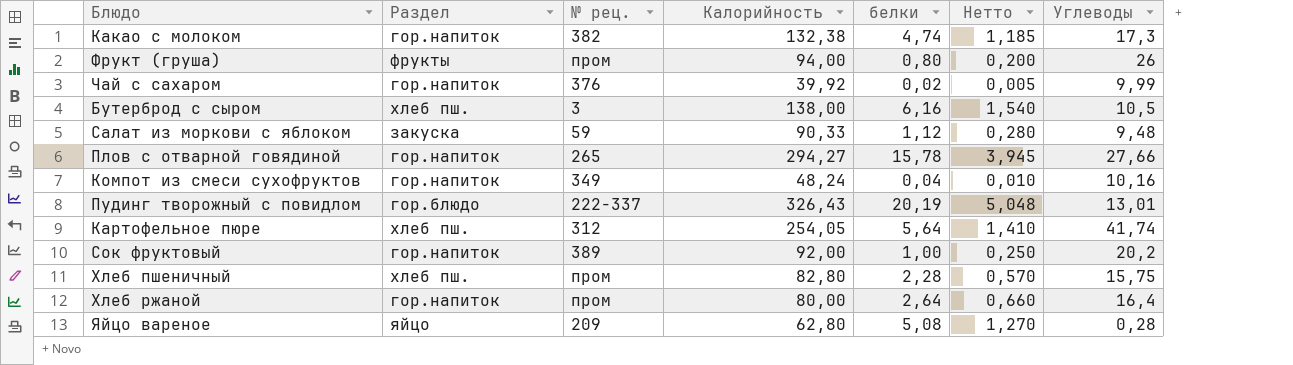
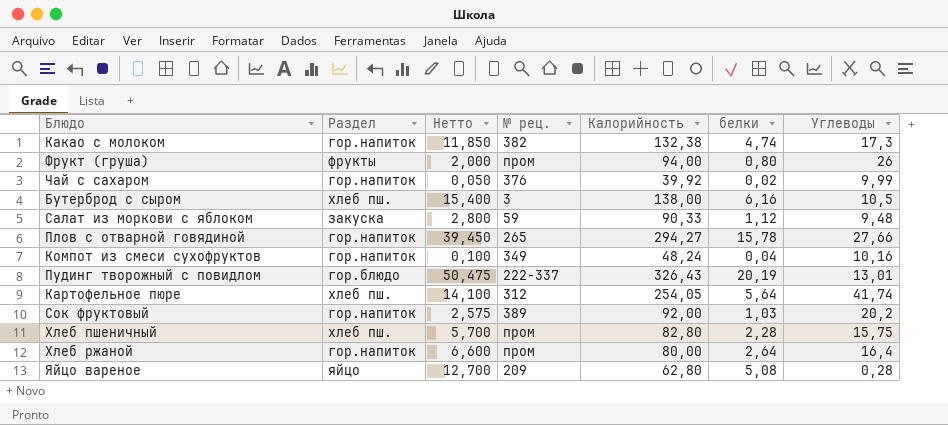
column Нетто | formula: [белки] * 0,25 -> [белки] * 2,5
column Нетто | position: 6 -> 3
Сок фруктовый | белки: 1,00 -> 1,03

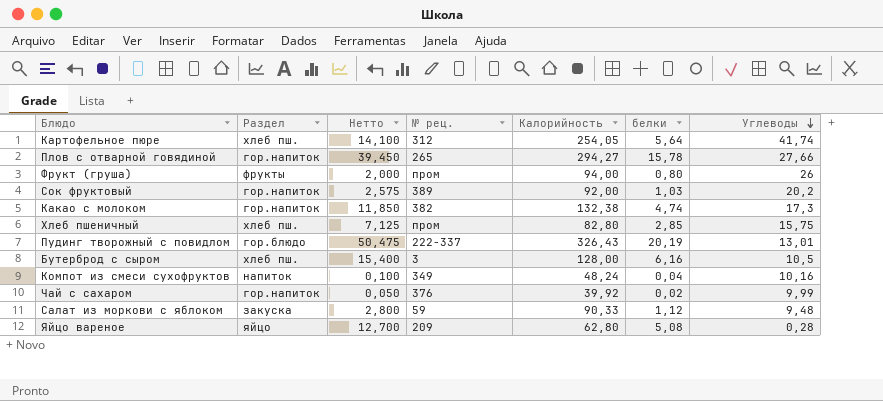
row order: none -> Углеводы descending
row Хлеб ржаной: гор.напиток | 6,600 | пром | 80,00 | 2,64 | 16,4 -> none
Хлеб пшеничный | Нетто: 5,700 -> 7,125
Хлеб пшеничный | белки: 2,28 -> 2,85
Бутерброд с сыром | Калорийность: 138,00 -> 128,00
Компот из смеси сухофруктов | Раздел: гор.напиток -> напиток

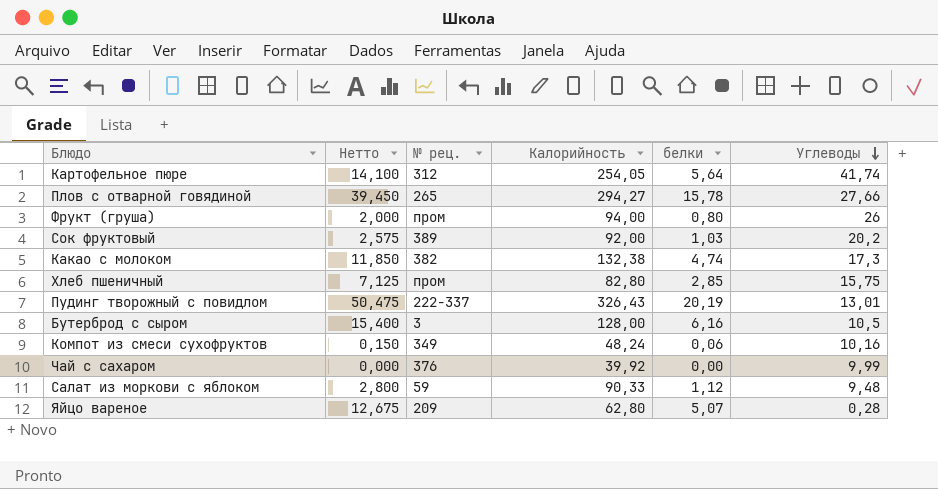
column Раздел | position: 2 -> none
Компот из смеси сухофруктов | Нетто: 0,100 -> 0,150
Компот из смеси сухофруктов | белки: 0,04 -> 0,06
Чай с сахаром | Нетто: 0,050 -> 0,000
Чай с сахаром | белки: 0,02 -> 0,00
Яйцо вареное | Нетто: 12,700 -> 12,675
Яйцо вареное | белки: 5,08 -> 5,07

